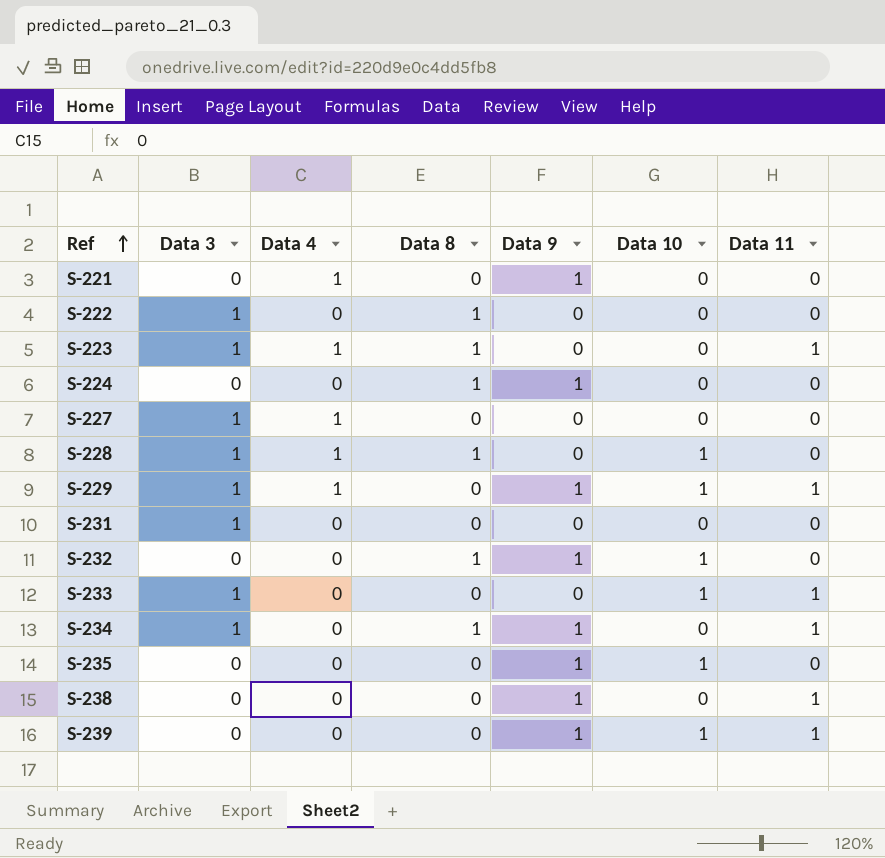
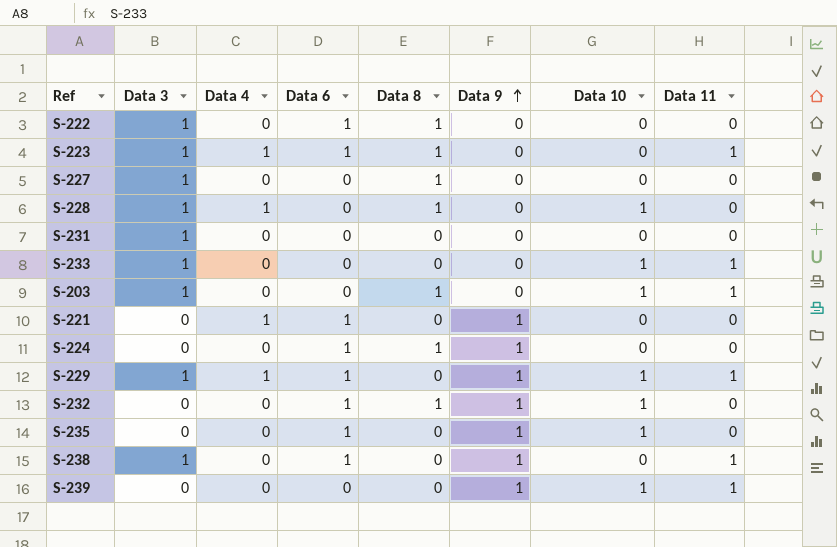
row order: Ref ascending -> Data 9 ascending
column Data 6 | position: none -> 4
row S-234: 1 | 0 | 1 | 1 | 0 | 1 -> none
S-227 | Data 4: 1 -> 0
S-227 | Data 8: 0 -> 1
row S-203: none -> 1 | 0 | 0 | 1 | 0 | 1 | 1
S-238 | Data 3: 0 -> 1

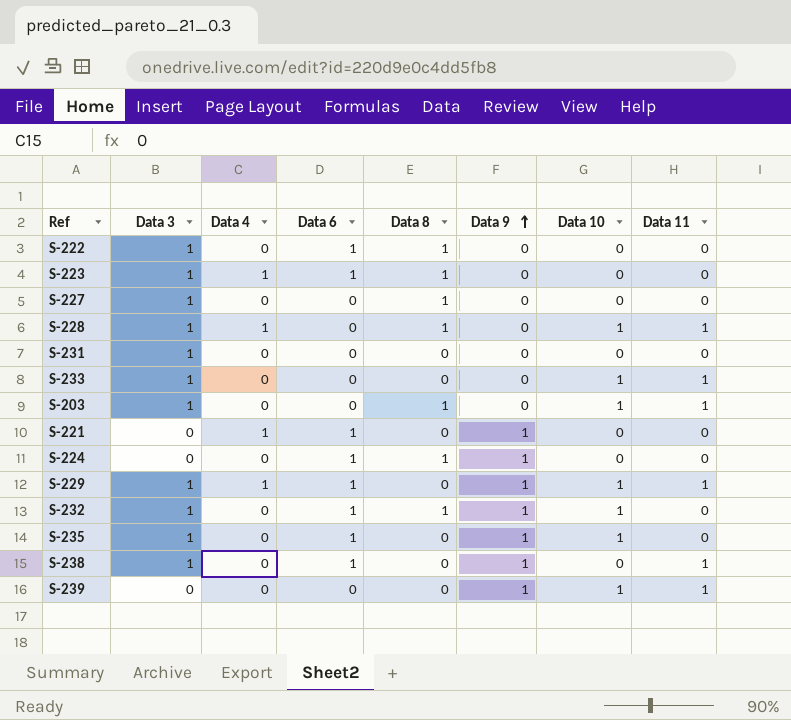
S-223 | Data 11: 1 -> 0
S-228 | Data 11: 0 -> 1
S-232 | Data 3: 0 -> 1
S-235 | Data 3: 0 -> 1

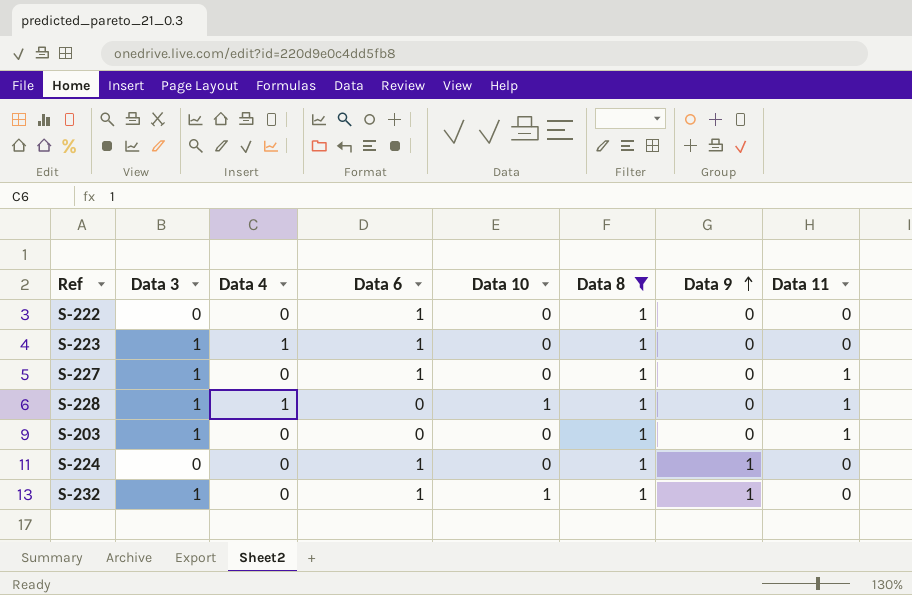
filter: none -> Data 8 = 1
column Data 10 | position: 7 -> 5
S-222 | Data 3: 1 -> 0
S-227 | Data 6: 0 -> 1
S-227 | Data 11: 0 -> 1
S-203 | Data 10: 1 -> 0

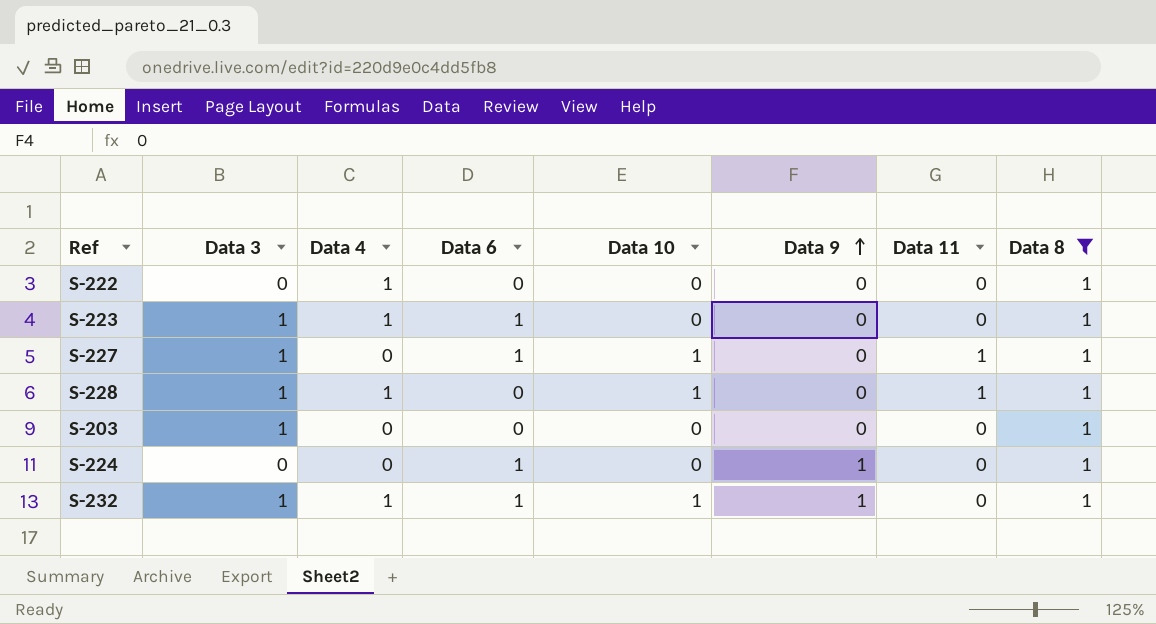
column Data 8 | position: 6 -> 8
S-222 | Data 4: 0 -> 1
S-222 | Data 6: 1 -> 0
S-227 | Data 10: 0 -> 1
S-203 | Data 11: 1 -> 0
S-232 | Data 4: 0 -> 1

